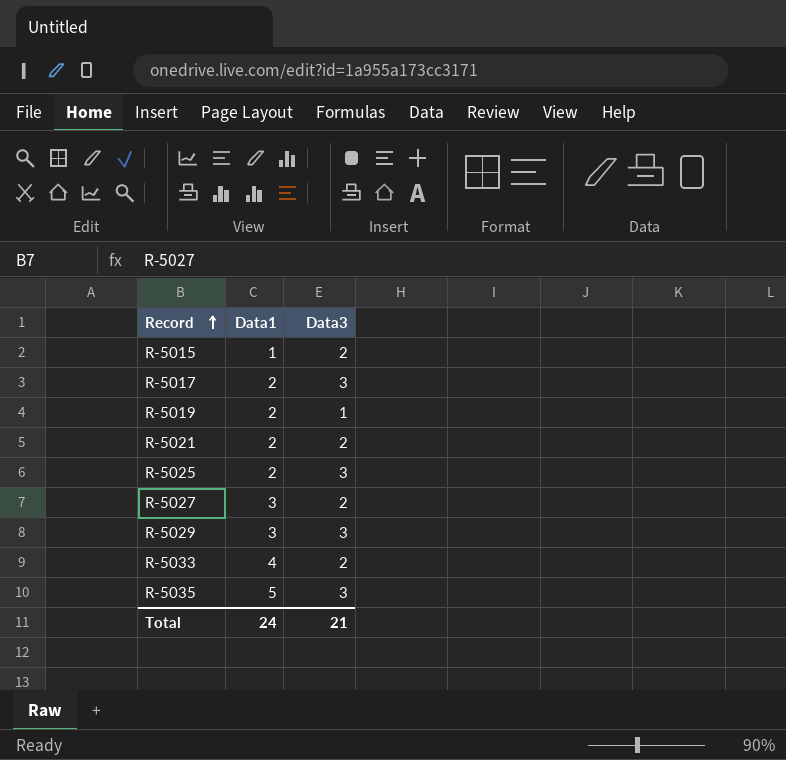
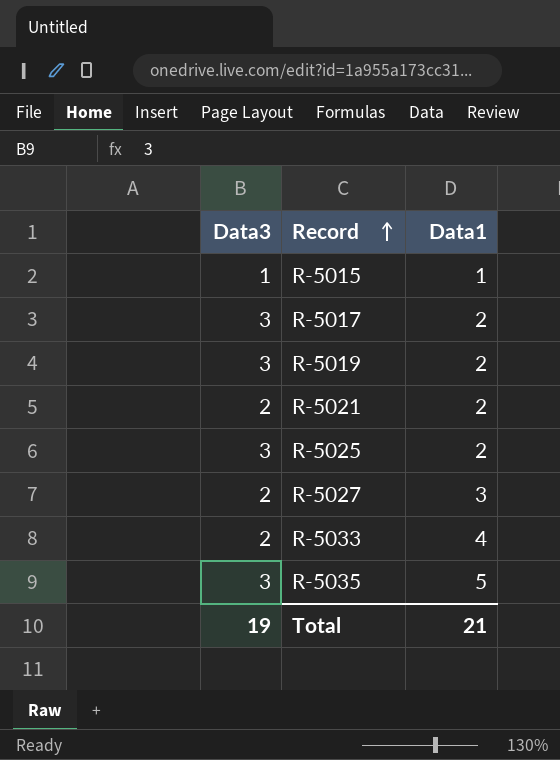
column Data3 | position: 3 -> 1
row R-5029: 3 | 3 -> none
R-5015 | Data3: 2 -> 1
R-5019 | Data3: 1 -> 3
Total | Data3: 21 -> 19
Total | Data1: 24 -> 21

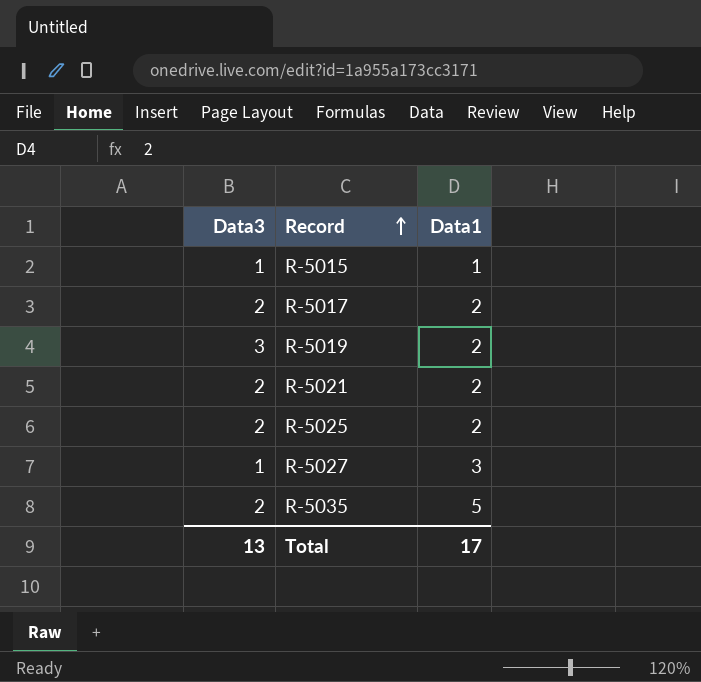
row R-5033: 2 | 4 -> none
R-5017 | Data3: 3 -> 2
R-5025 | Data3: 3 -> 2
R-5027 | Data3: 2 -> 1
R-5035 | Data3: 3 -> 2
Total | Data3: 19 -> 13
Total | Data1: 21 -> 17

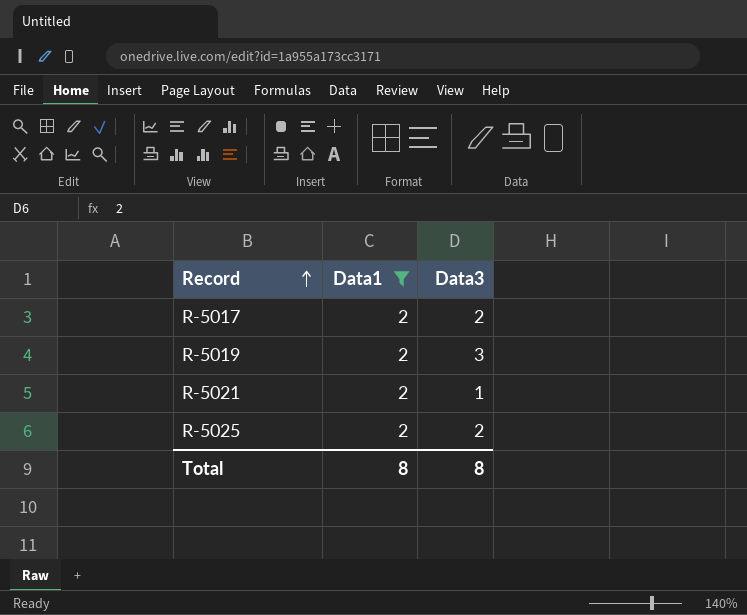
filter: none -> Data1 = 2
column Data3 | position: 1 -> 3
R-5021 | Data3: 2 -> 1
Total | Data1: 17 -> 8
Total | Data3: 13 -> 8

